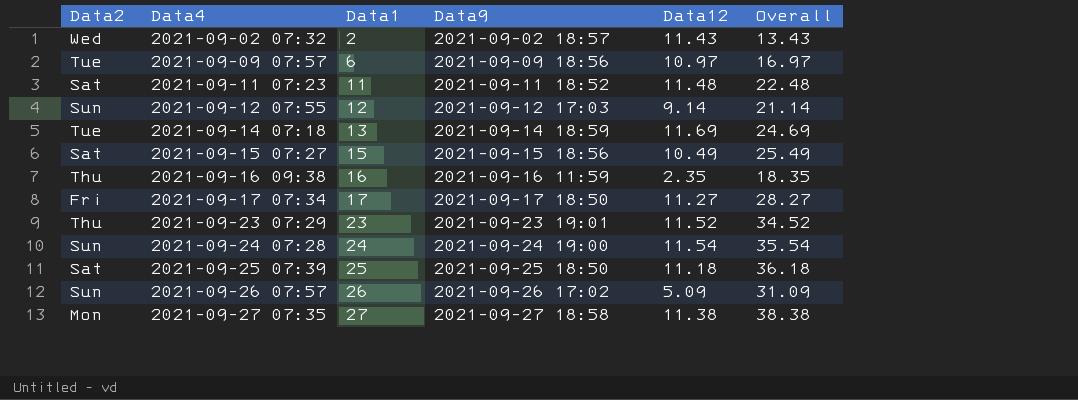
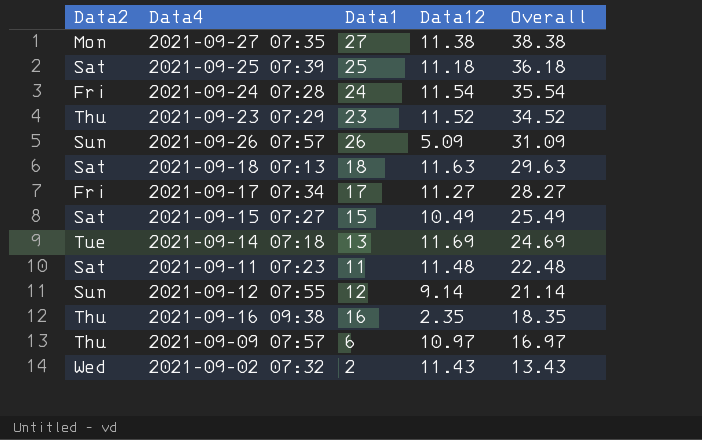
row order: Data4 ascending -> Overall descending
column Data9 | position: 4 -> none
2021-09-24 07:28 | Data2: Sun -> Fri
row 2021-09-18 07:13: none -> Sat | 18 | 11.63 | 29.63
2021-09-09 07:57 | Data2: Tue -> Thu

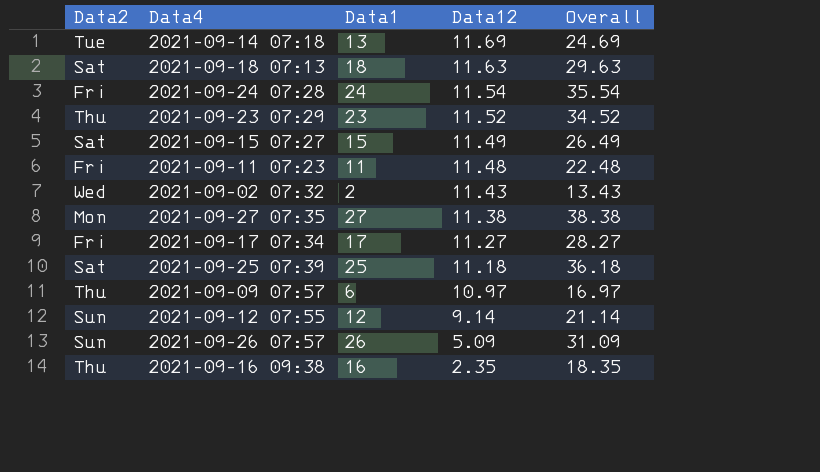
row order: Overall descending -> Data12 descending
2021-09-15 07:27 | Data12: 10.49 -> 11.49
2021-09-15 07:27 | Overall: 25.49 -> 26.49
2021-09-11 07:23 | Data2: Sat -> Fri

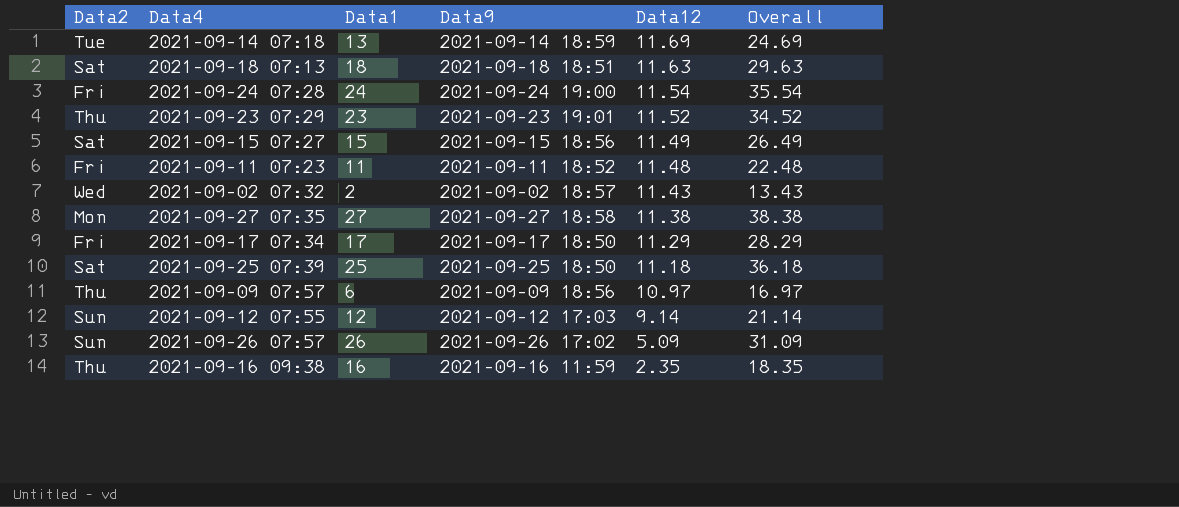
column Data9 | position: none -> 4
2021-09-17 07:34 | Data12: 11.27 -> 11.29
2021-09-17 07:34 | Overall: 28.27 -> 28.29

